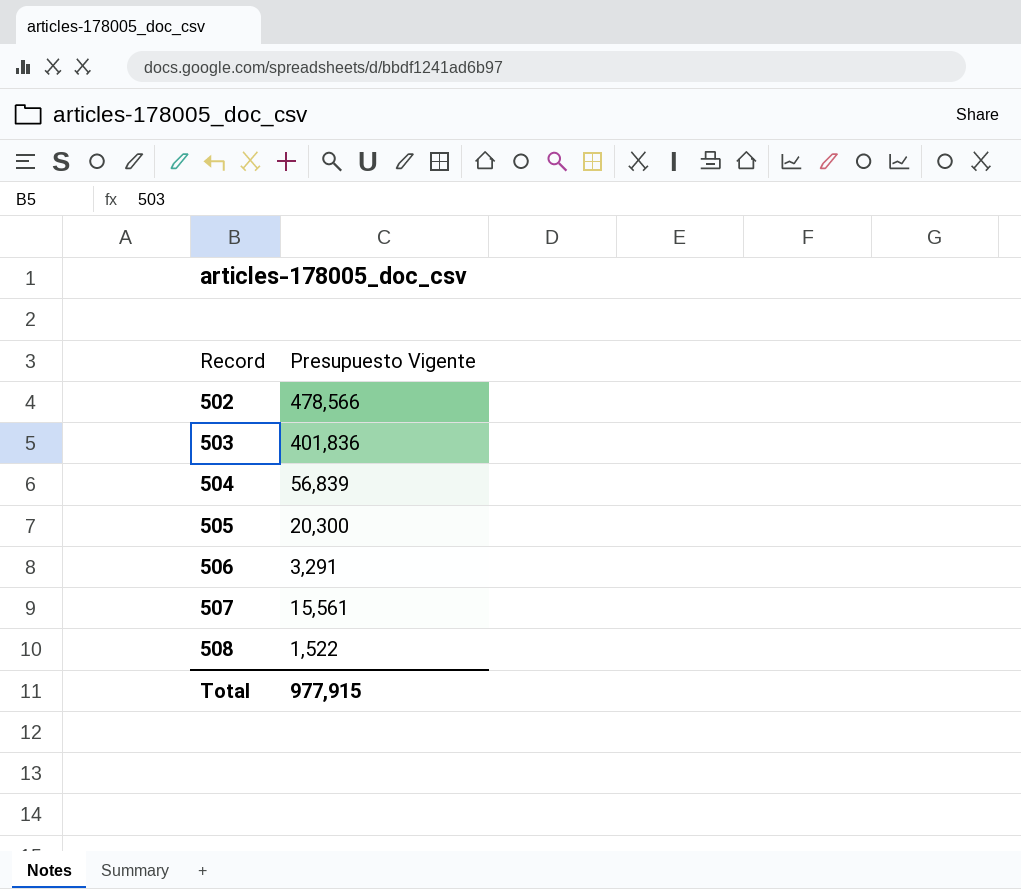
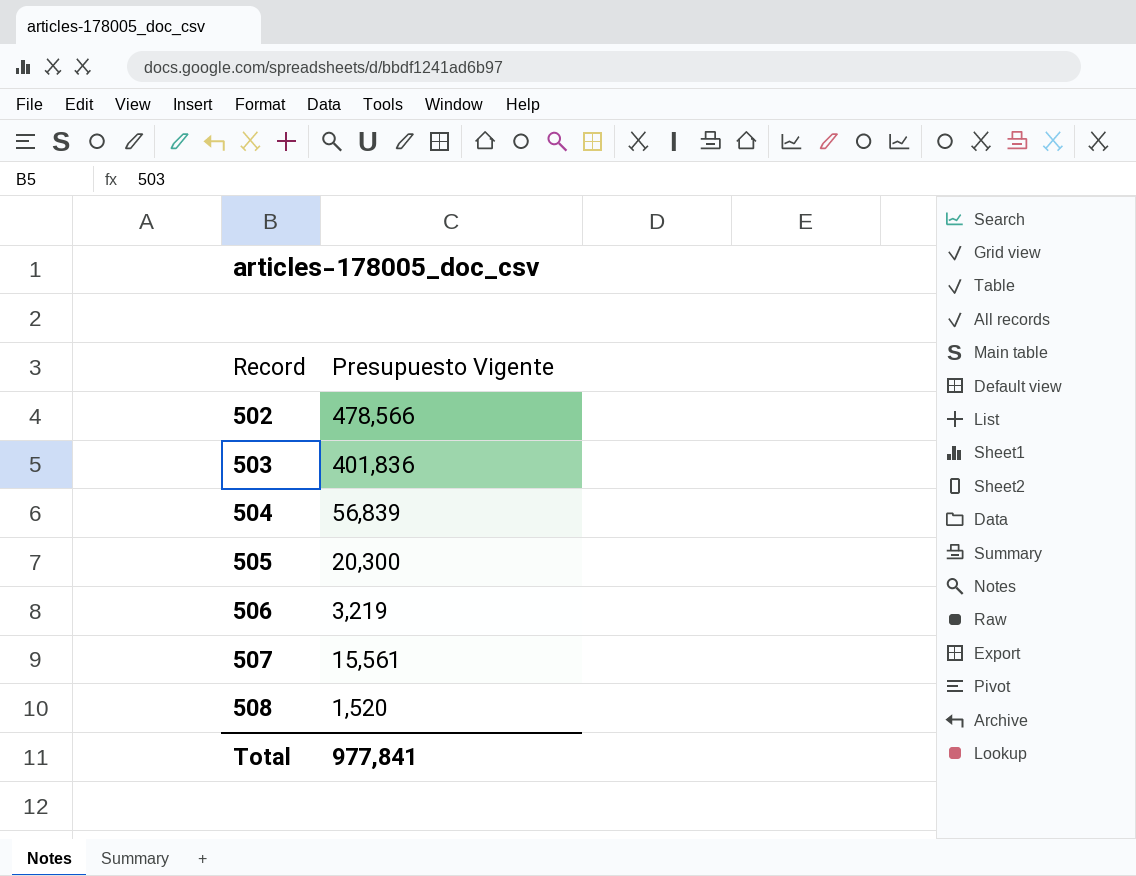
506 | Presupuesto Vigente: 3,291 -> 3,219
508 | Presupuesto Vigente: 1,522 -> 1,520
Total | Presupuesto Vigente: 977,915 -> 977,841

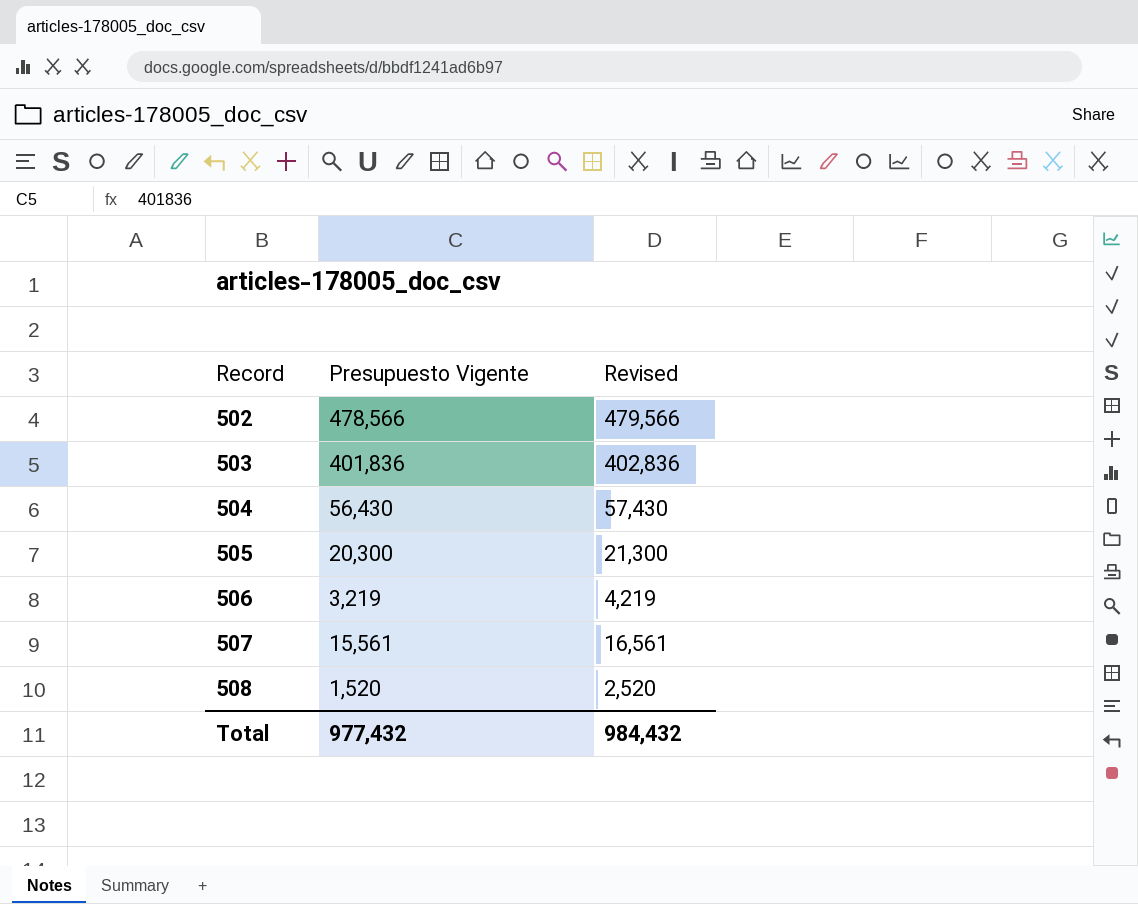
column Revised | formula: none -> [Presupuesto Vigente] + 1000
504 | Presupuesto Vigente: 56,839 -> 56,430
Total | Presupuesto Vigente: 977,841 -> 977,432

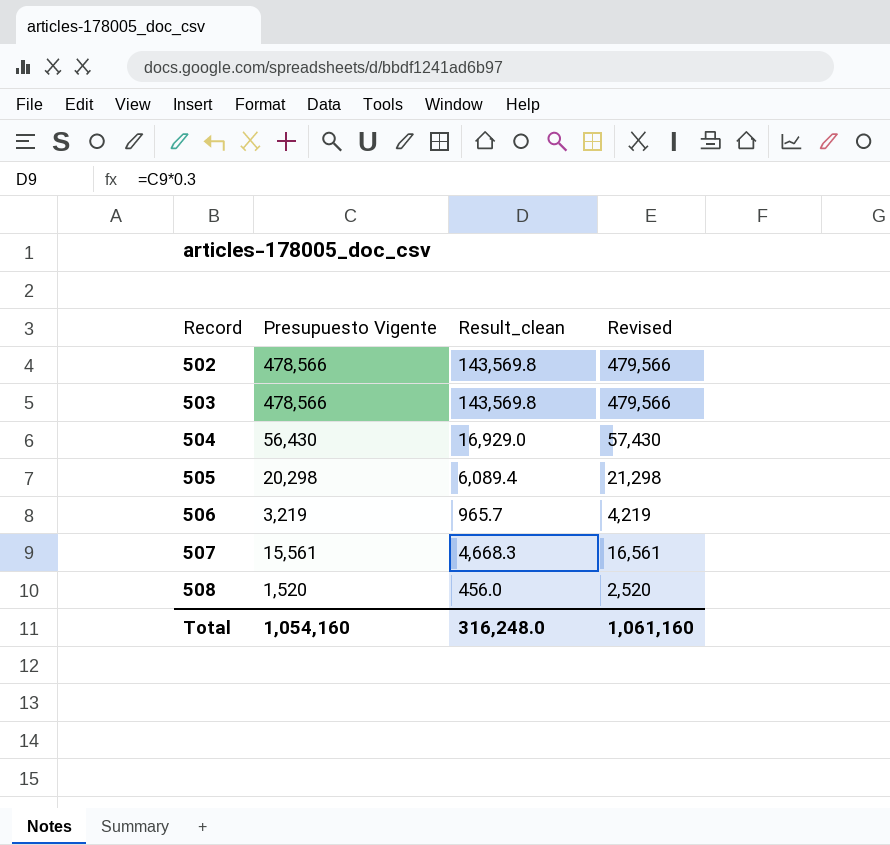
column Result_clean | formula: none -> [Presupuesto Vigente] * 0.3
503 | Presupuesto Vigente: 401,836 -> 478,566
503 | Revised: 402,836 -> 479,566
505 | Presupuesto Vigente: 20,300 -> 20,298
505 | Revised: 21,300 -> 21,298
Total | Presupuesto Vigente: 977,432 -> 1,054,160
Total | Revised: 984,432 -> 1,061,160

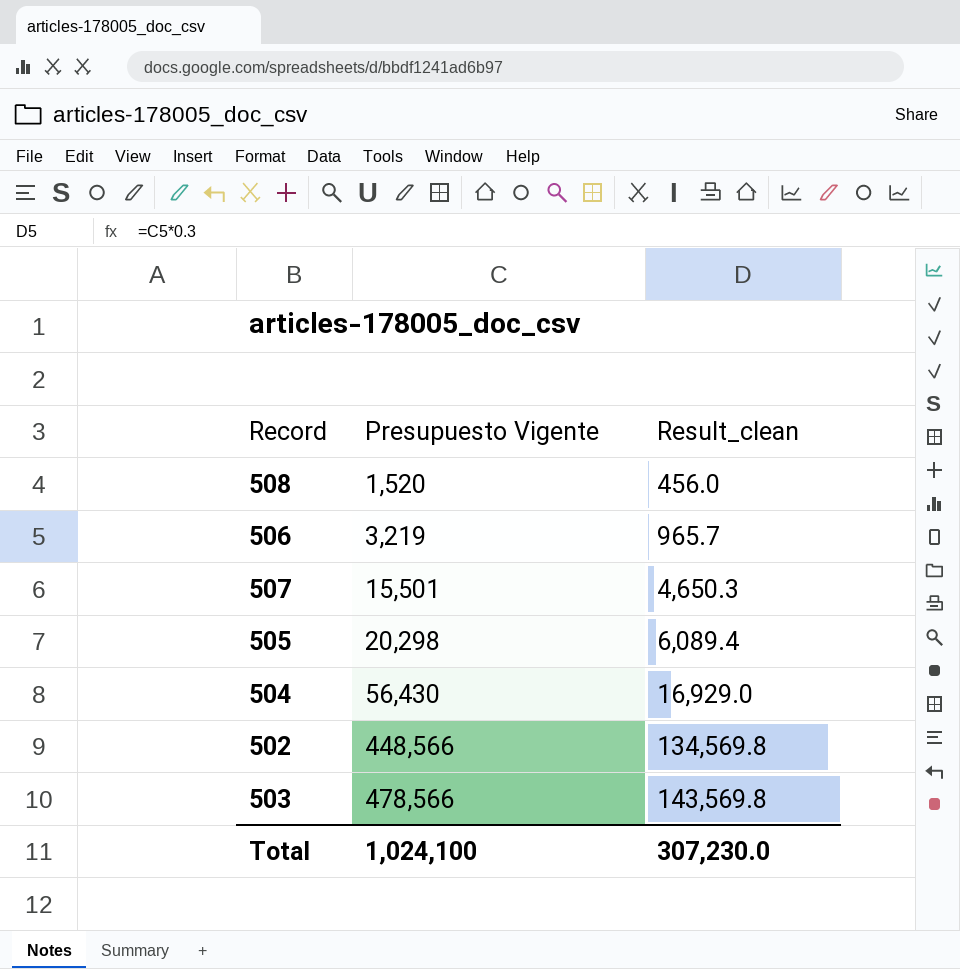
row order: Record ascending -> Presupuesto Vigente ascending
column Revised | formula: [Presupuesto Vigente] + 1000 -> none
507 | Presupuesto Vigente: 15,561 -> 15,501
507 | Result_clean: 4,668.3 -> 4,650.3
502 | Presupuesto Vigente: 478,566 -> 448,566
502 | Result_clean: 143,569.8 -> 134,569.8
Total | Presupuesto Vigente: 1,054,160 -> 1,024,100
Total | Result_clean: 316,248.0 -> 307,230.0

